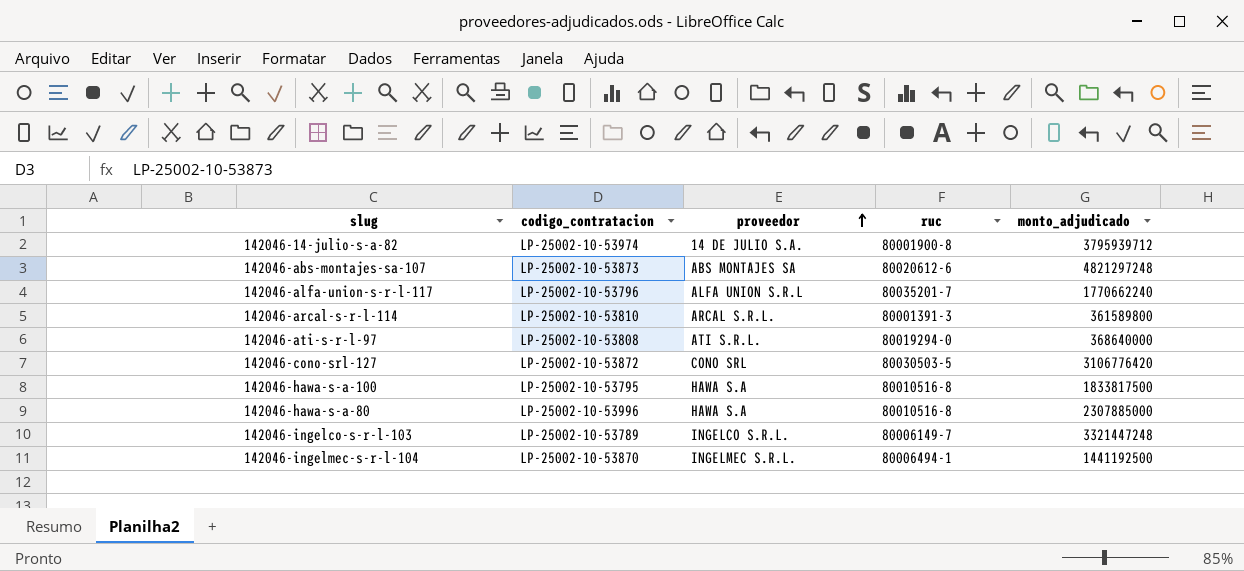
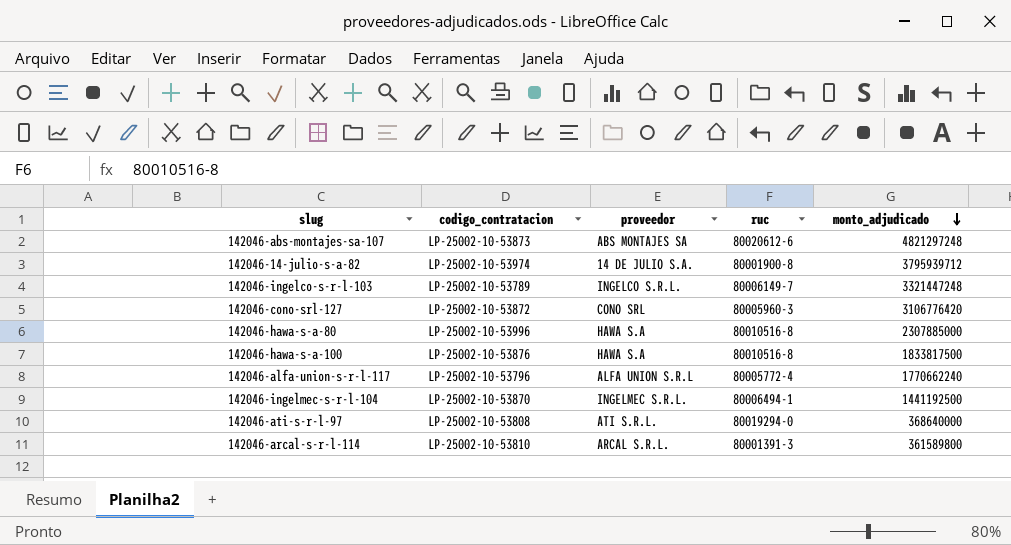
row order: proveedor ascending -> monto_adjudicado descending
142046-cono-srl-127 | ruc: 80030503-5 -> 80005960-3
142046-hawa-s-a-100 | codigo_contratacion: LP-25002-10-53795 -> LP-25002-10-53876
142046-alfa-union-s-r-l-117 | ruc: 80035201-7 -> 80005772-4

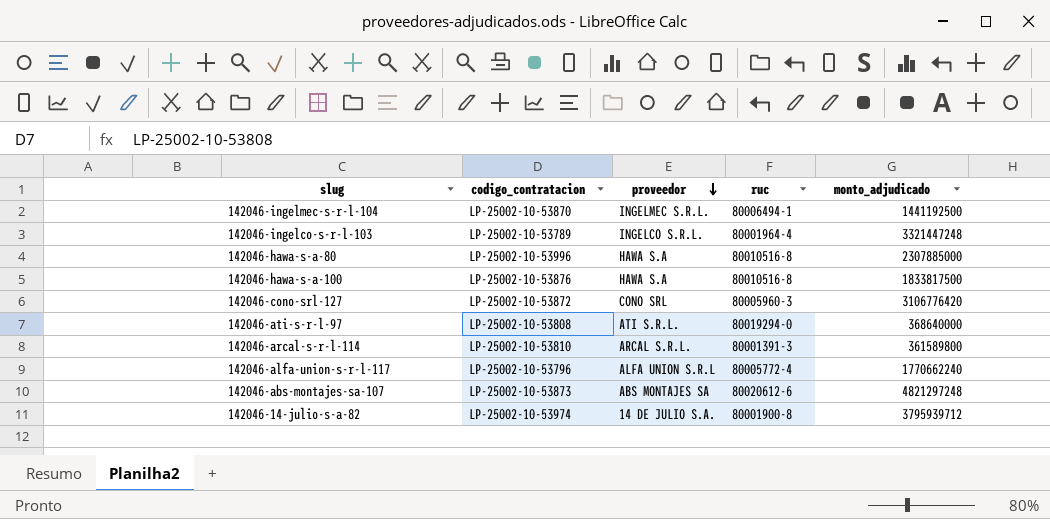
row order: monto_adjudicado descending -> proveedor descending
142046-ingelco-s-r-l-103 | ruc: 80006149-7 -> 80001964-4

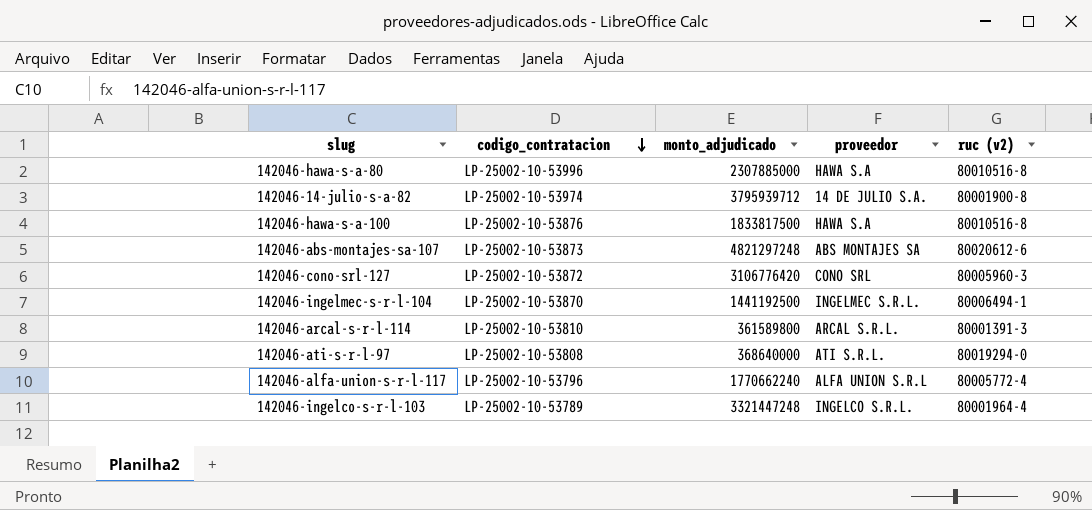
row order: proveedor descending -> codigo_contratacion descending
column monto_adjudicado | position: 5 -> 3
column name: ruc -> ruc (v2)

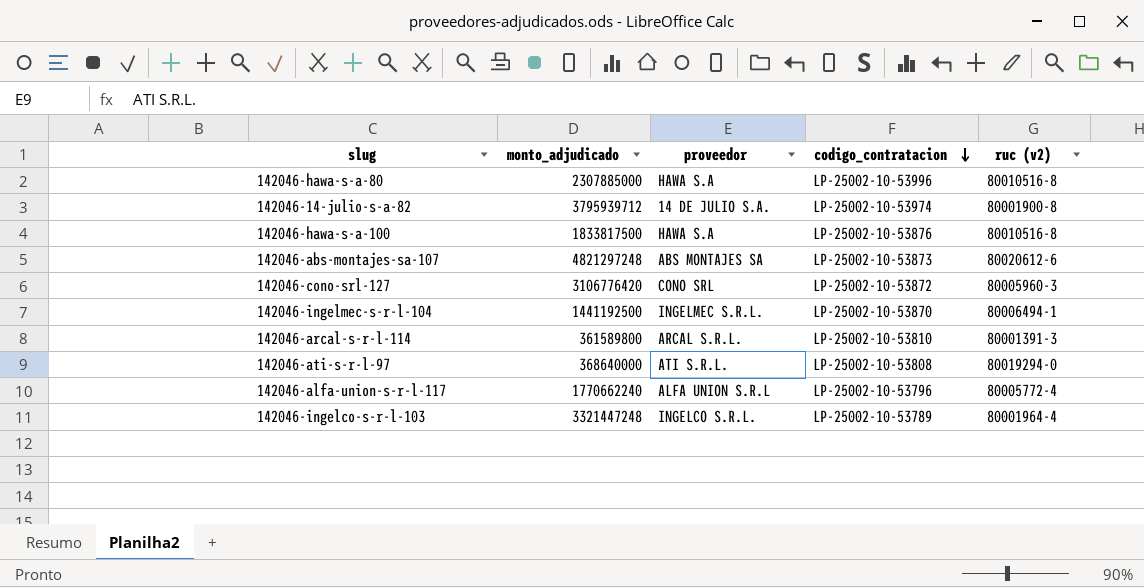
column codigo_contratacion | position: 2 -> 4

